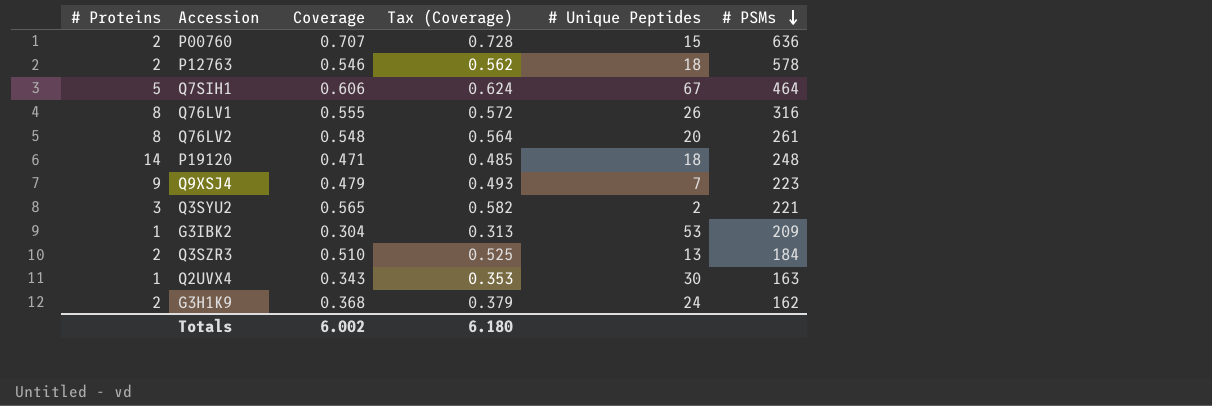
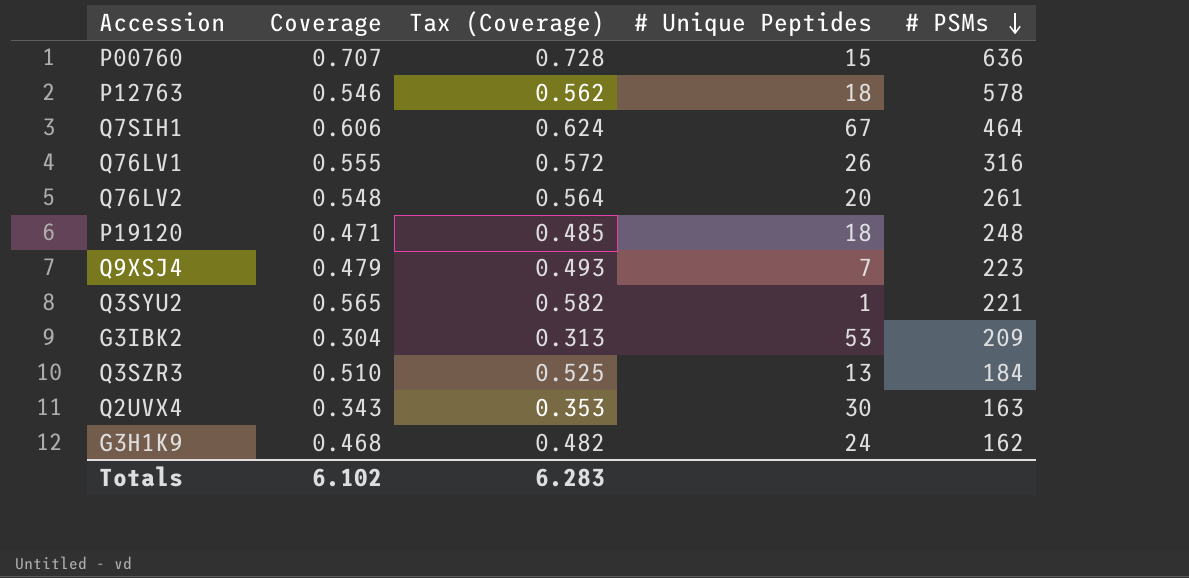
column # Proteins | position: 1 -> none
Q3SYU2 | # Unique Peptides: 2 -> 1
G3H1K9 | Coverage: 0.368 -> 0.468
G3H1K9 | Tax (Coverage): 0.379 -> 0.482
Totals | Coverage: 6.002 -> 6.102
Totals | Tax (Coverage): 6.180 -> 6.283

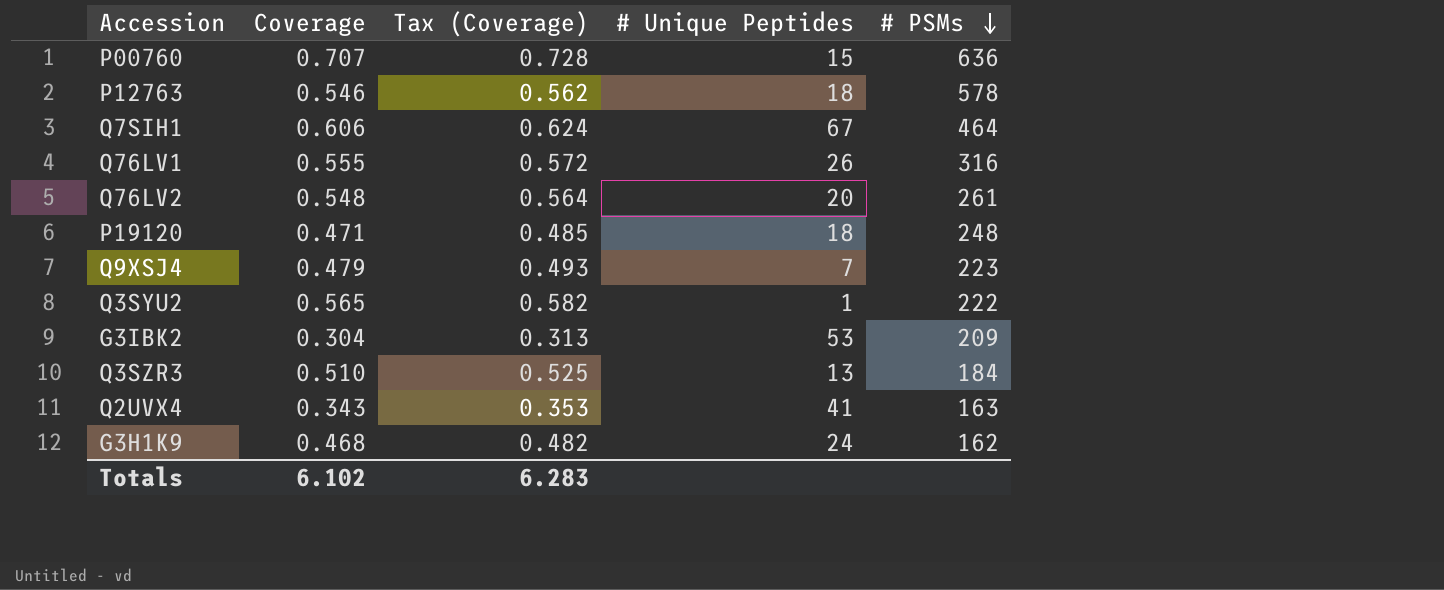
Q3SYU2 | # PSMs: 221 -> 222
Q2UVX4 | # Unique Peptides: 30 -> 41

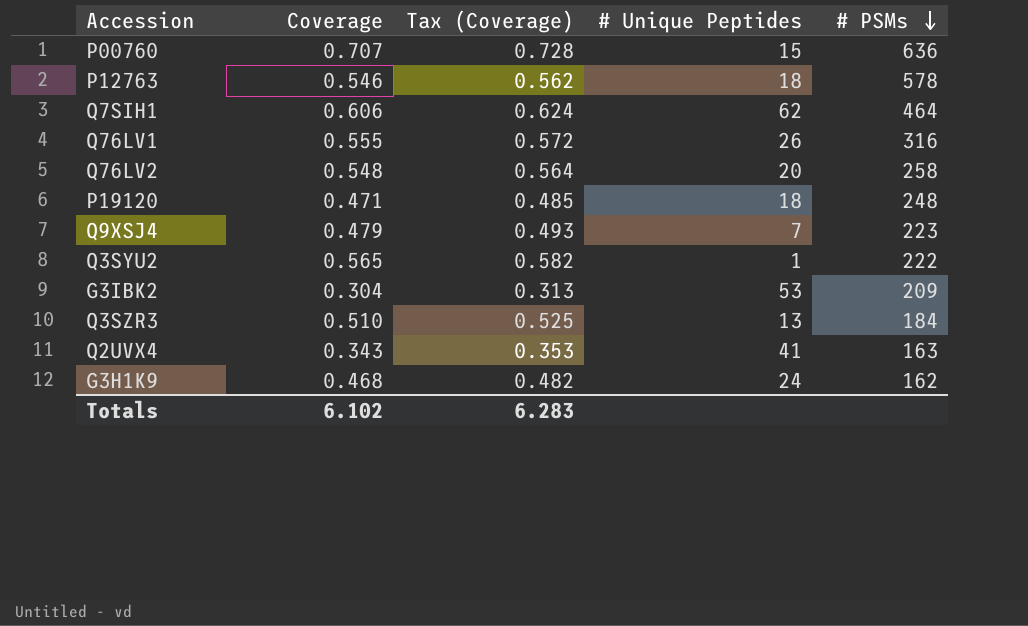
Q7SIH1 | # Unique Peptides: 67 -> 62
Q76LV2 | # PSMs: 261 -> 258

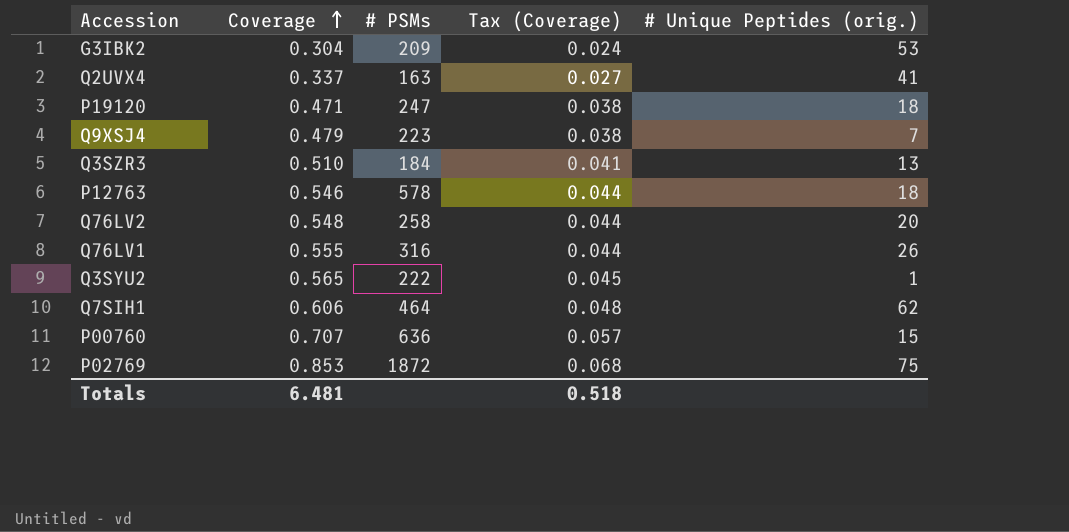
row order: # PSMs descending -> Coverage ascending
column # PSMs | position: 5 -> 3
column Tax (Coverage) | formula: [Coverage] * 1.03 -> [Coverage] * 0.08
column name: # Unique Peptides -> # Unique Peptides (orig.)
row G3H1K9: 0.468 | 0.482 | 24 | 162 -> none
Q2UVX4 | Coverage: 0.343 -> 0.337
P19120 | # PSMs: 248 -> 247
row P02769: none -> 0.853 | 1872 | 0.068 | 75
Totals | Coverage: 6.102 -> 6.481
Totals | Tax (Coverage): 6.283 -> 0.518

